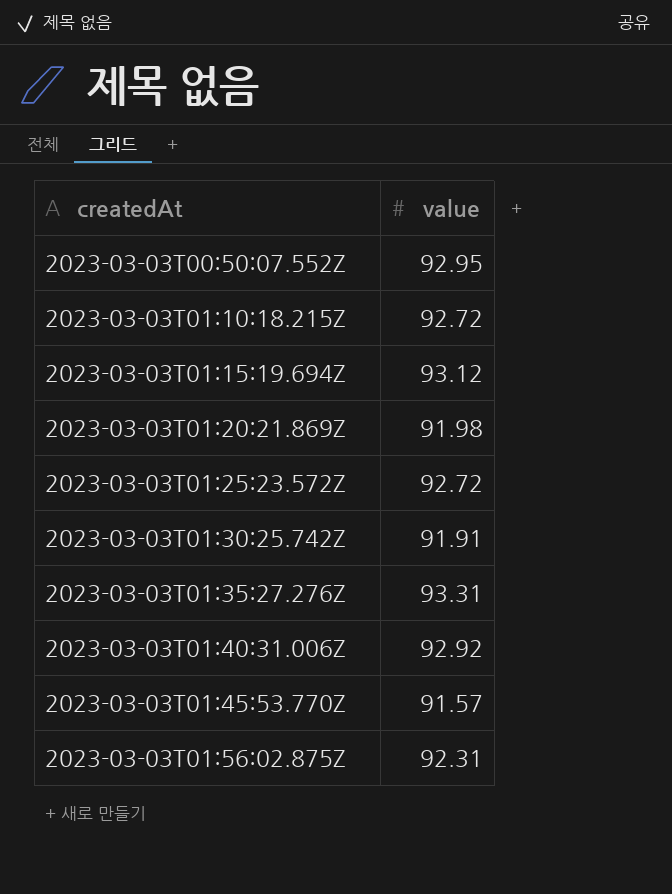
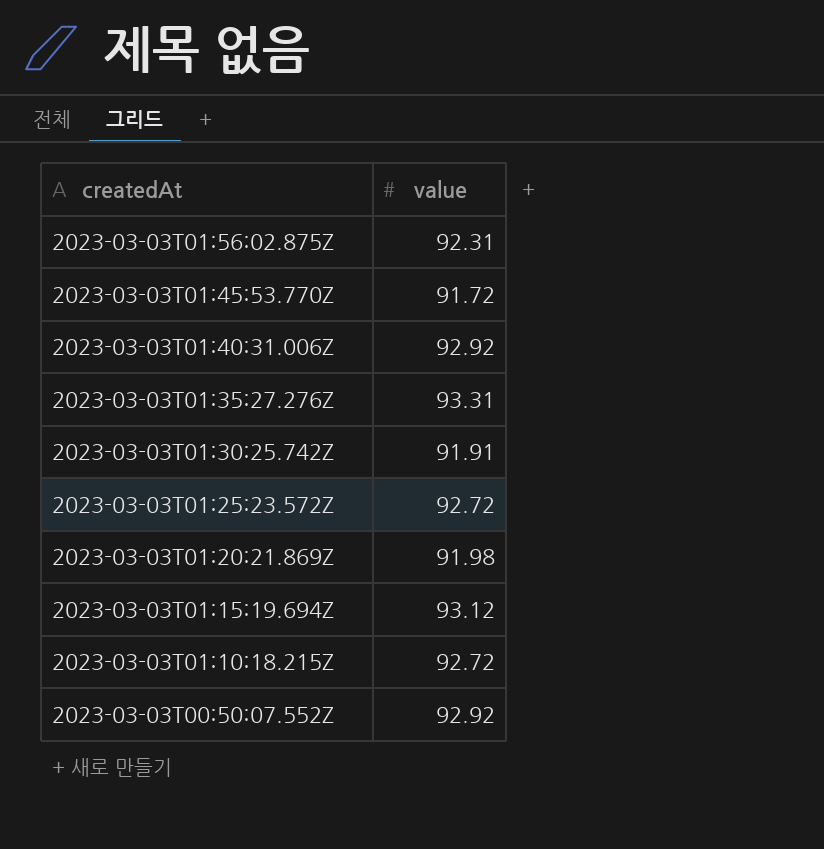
row order: createdAt ascending -> createdAt descending
2023-03-03T01:45:53.770Z | value: 91.57 -> 91.72
2023-03-03T00:50:07.552Z | value: 92.95 -> 92.92

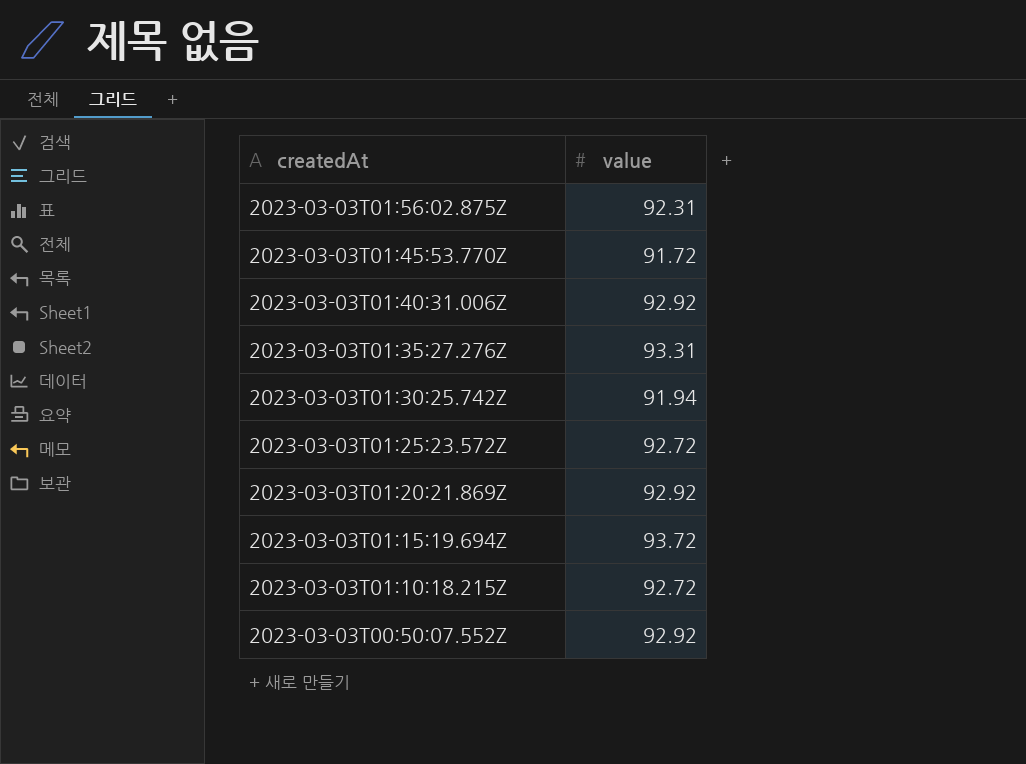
2023-03-03T01:30:25.742Z | value: 91.91 -> 91.94
2023-03-03T01:20:21.869Z | value: 91.98 -> 92.92
2023-03-03T01:15:19.694Z | value: 93.12 -> 93.72

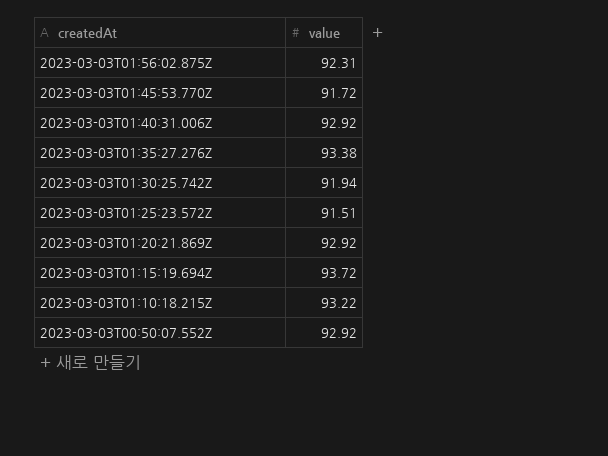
2023-03-03T01:35:27.276Z | value: 93.31 -> 93.38
2023-03-03T01:25:23.572Z | value: 92.72 -> 91.51
2023-03-03T01:10:18.215Z | value: 92.72 -> 93.22

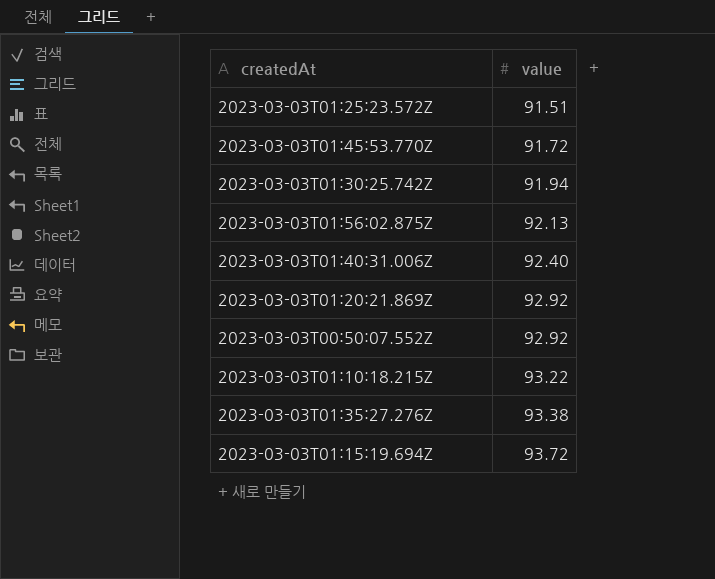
row order: createdAt descending -> value ascending
2023-03-03T01:56:02.875Z | value: 92.31 -> 92.13
2023-03-03T01:40:31.006Z | value: 92.92 -> 92.40

